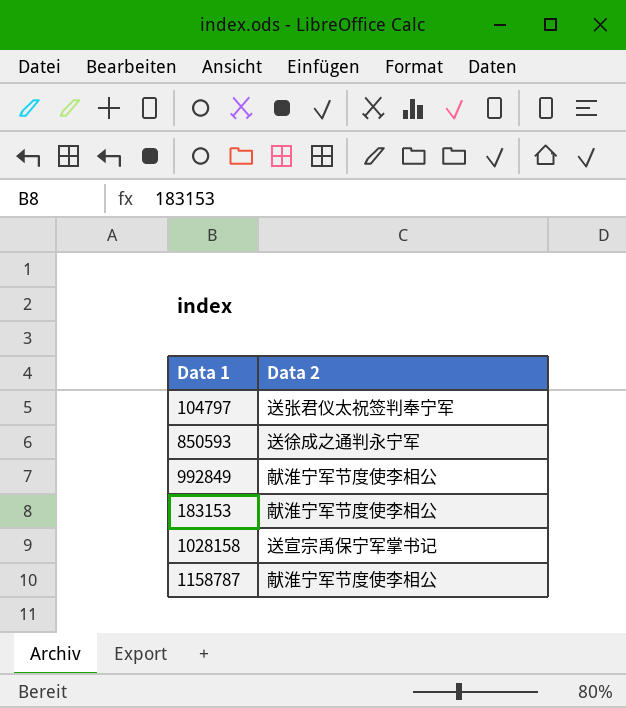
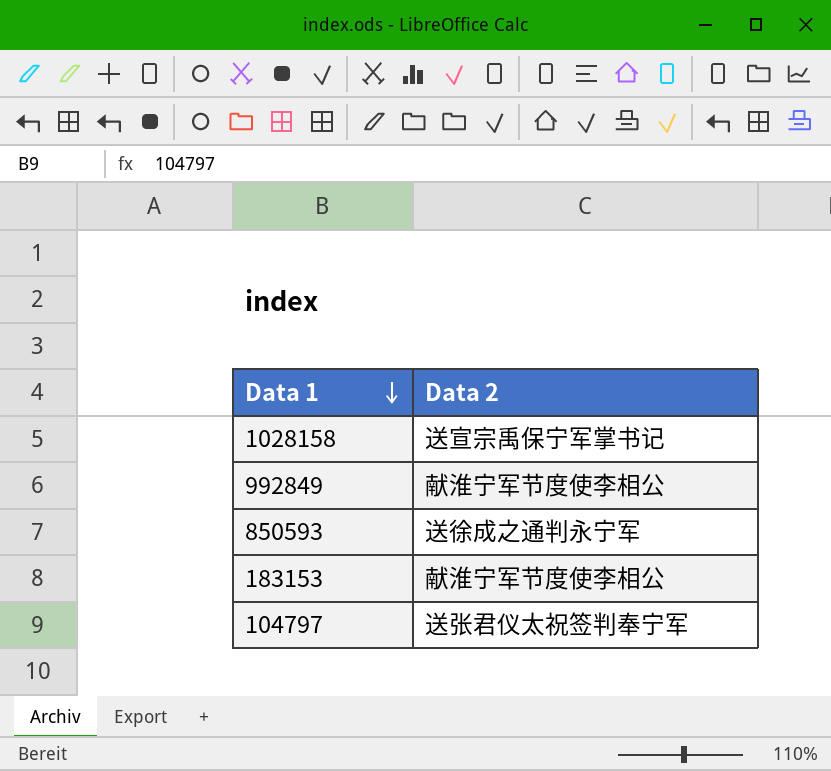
row order: none -> Data 1 descending
row 1158787: 献淮宁军节度使李相公 -> none

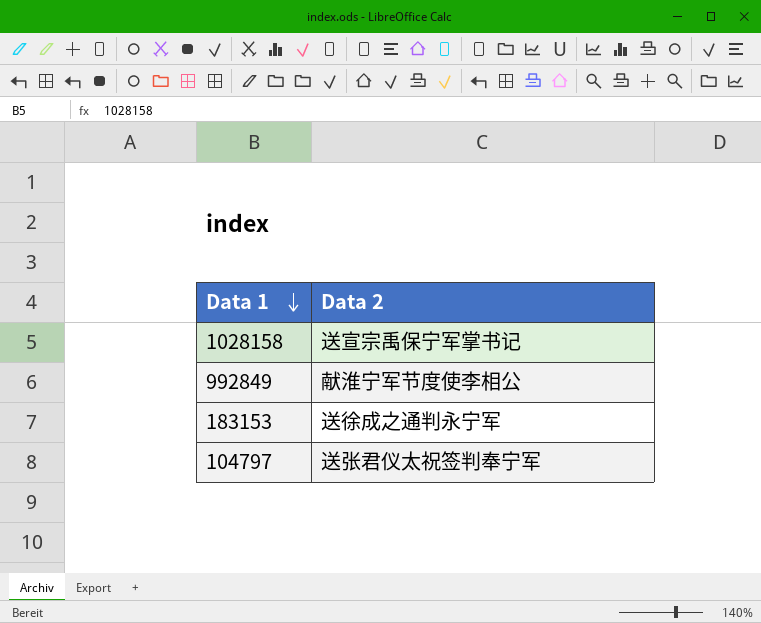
row 850593: 送徐成之通判永宁军 -> none
183153 | Data 2: 献淮宁军节度使李相公 -> 送徐成之通判永宁军

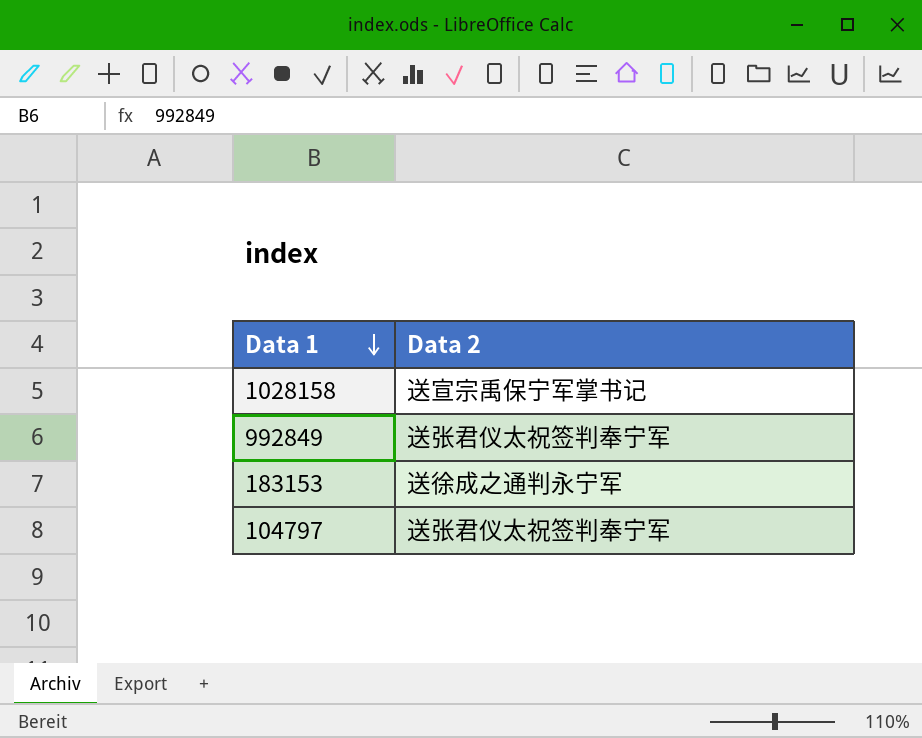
992849 | Data 2: 献淮宁军节度使李相公 -> 送张君仪太祝签判奉宁军

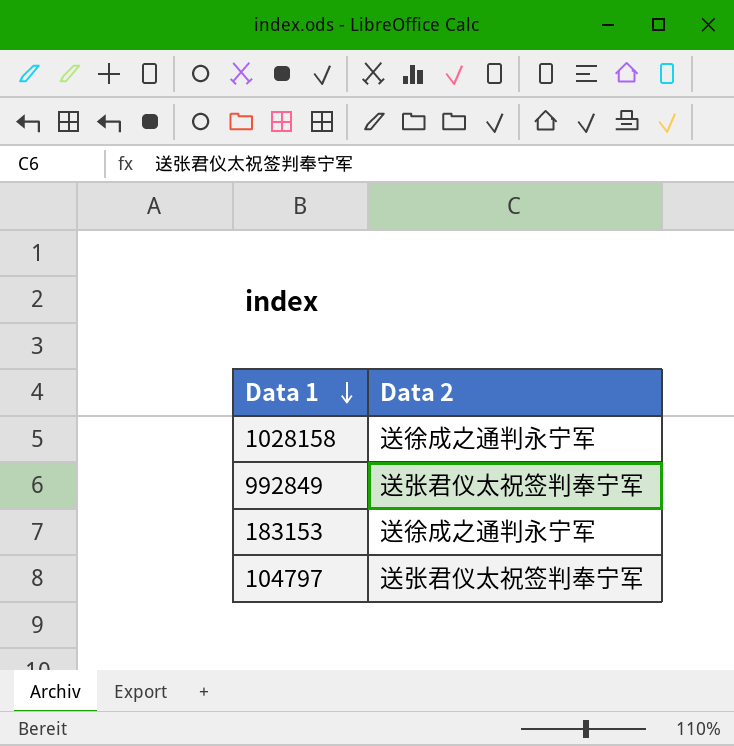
1028158 | Data 2: 送宣宗禹保宁军掌书记 -> 送徐成之通判永宁军

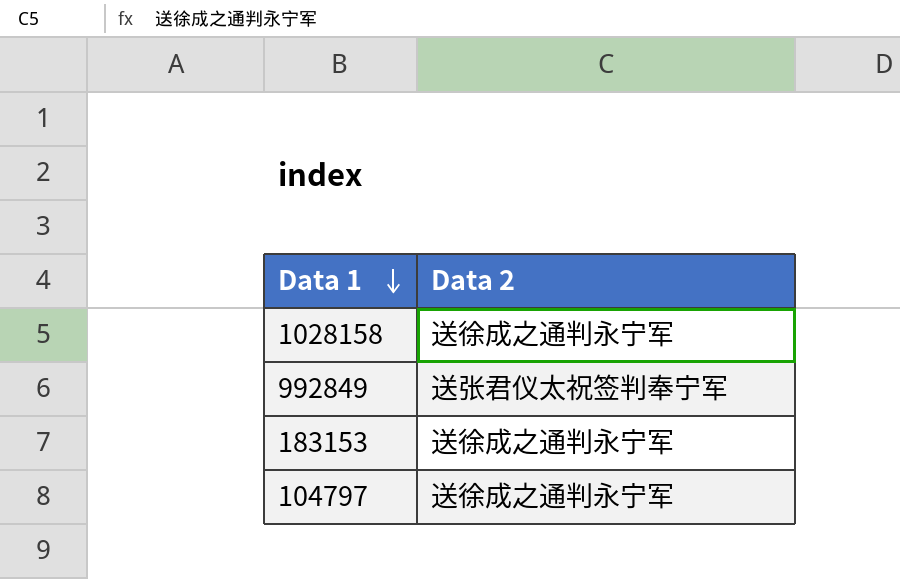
104797 | Data 2: 送张君仪太祝签判奉宁军 -> 送徐成之通判永宁军

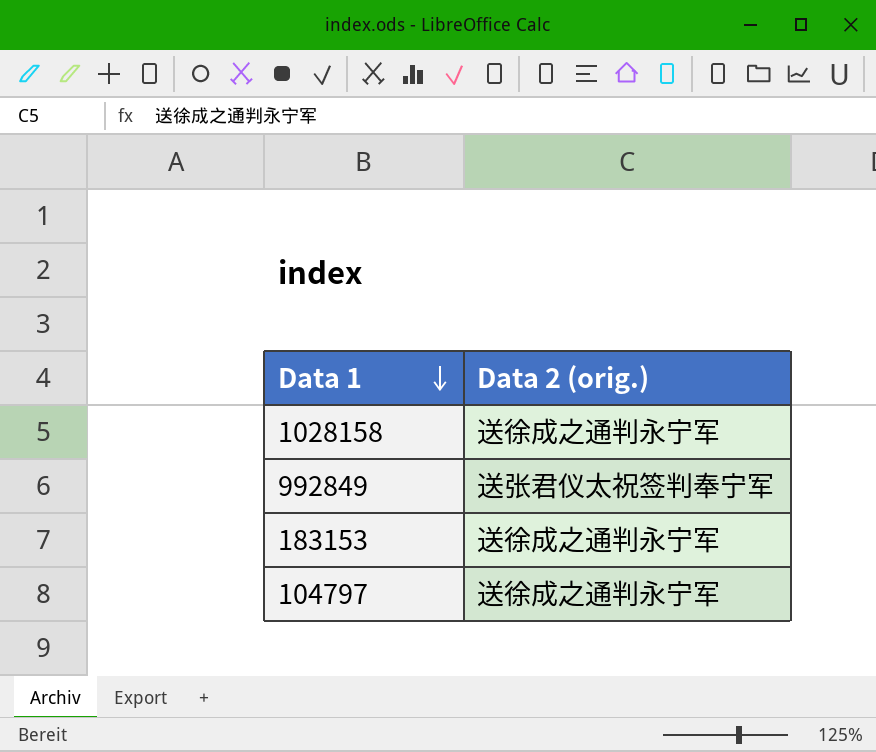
column name: Data 2 -> Data 2 (orig.)

